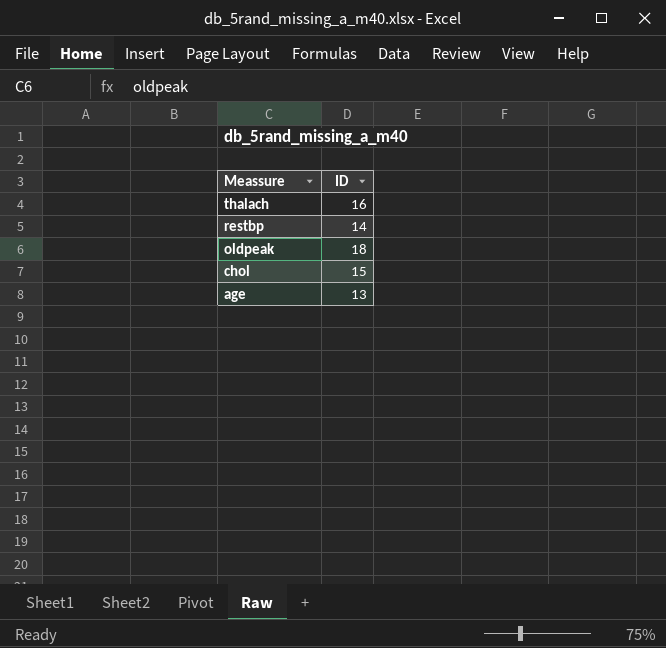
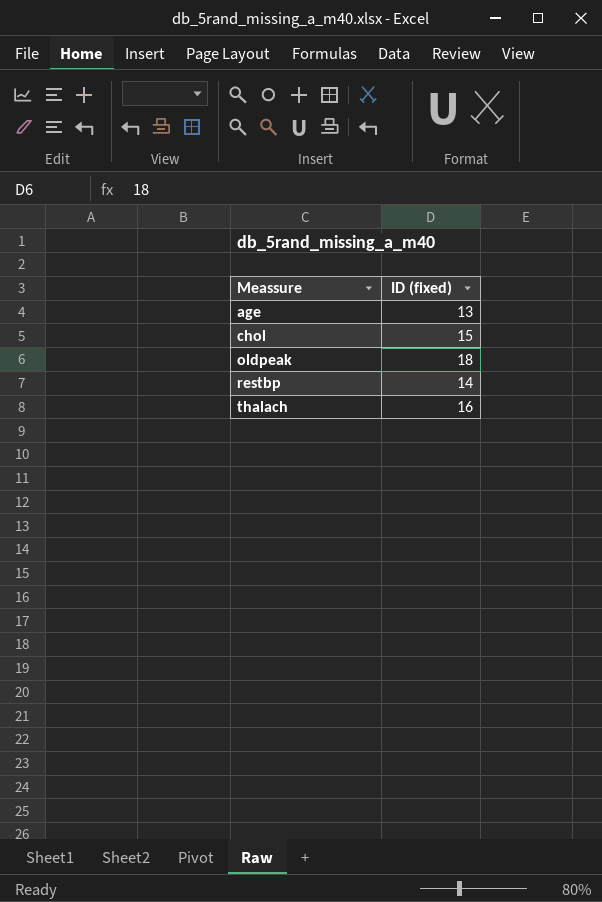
row order: Meassure descending -> Meassure ascending
column name: ID -> ID (fixed)

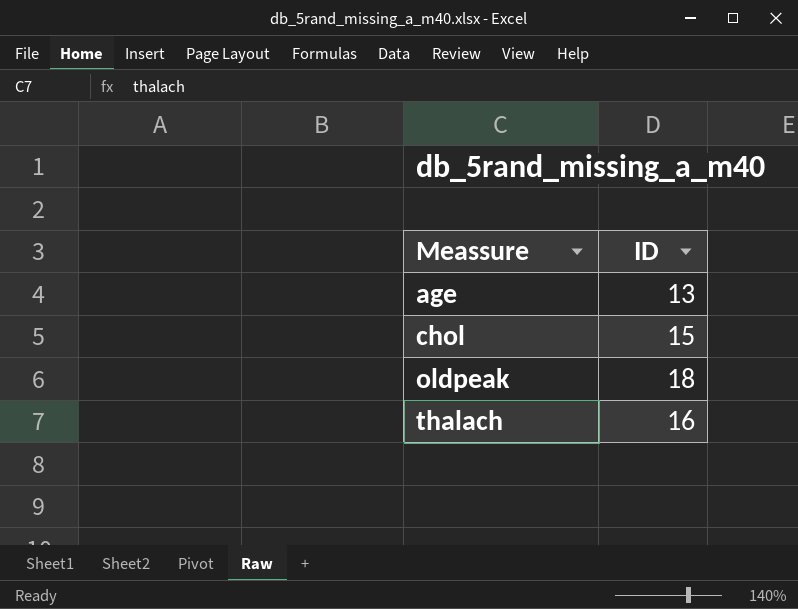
column name: ID (fixed) -> ID
row restbp: 14 -> none

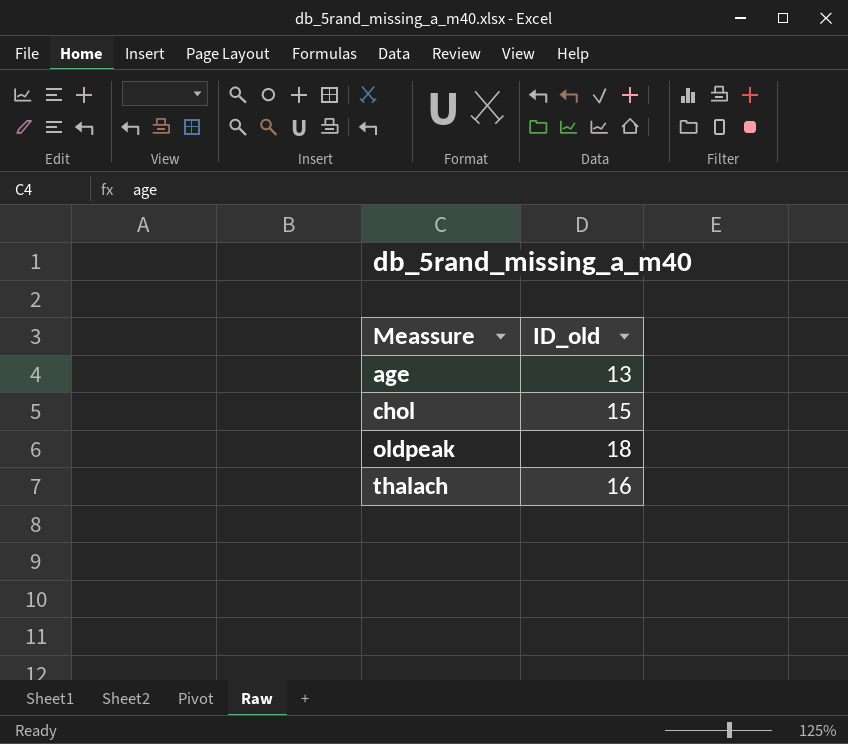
column name: ID -> ID_old

